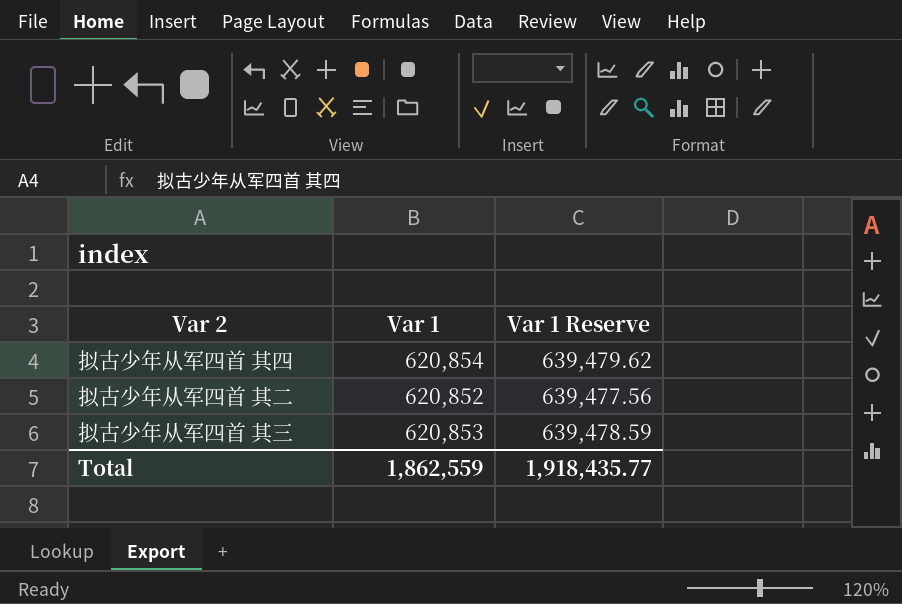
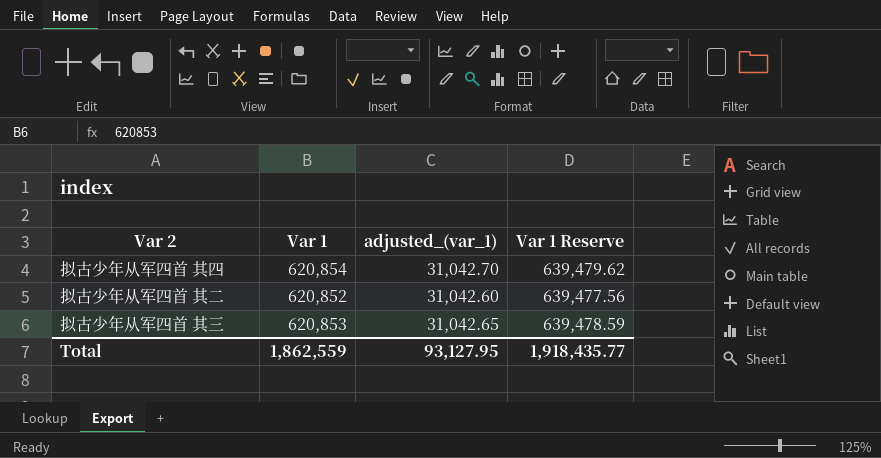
column adjusted_(var_1) | formula: none -> [Var 1] * 0.05

